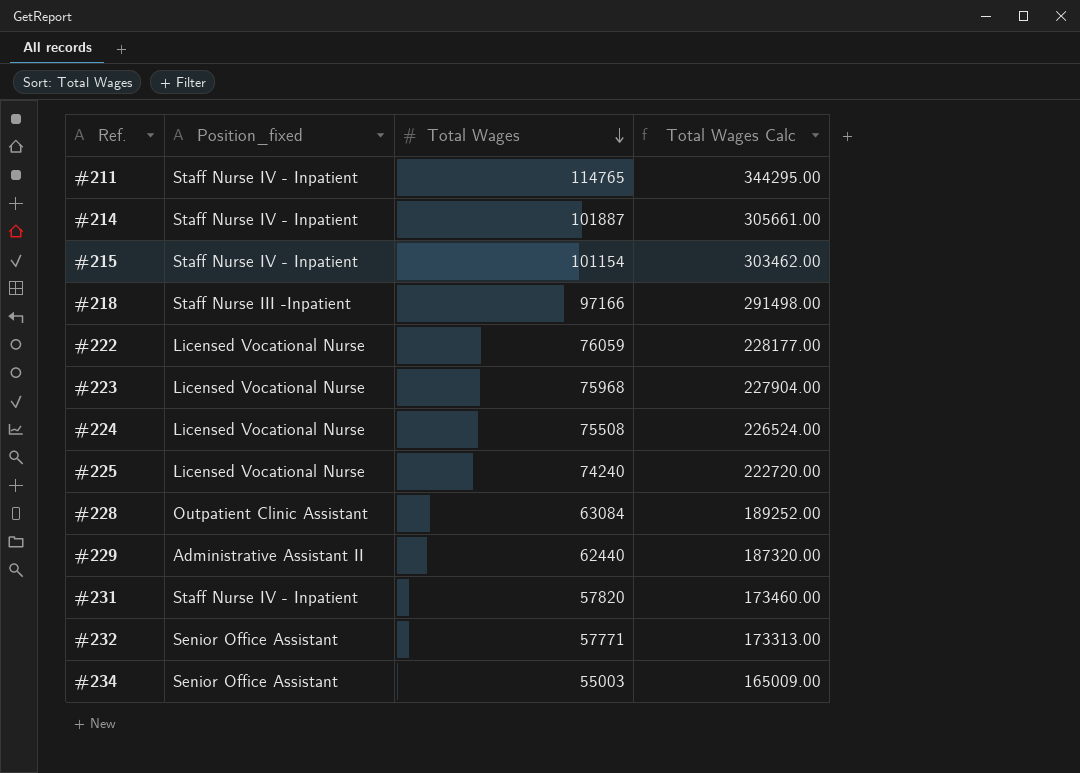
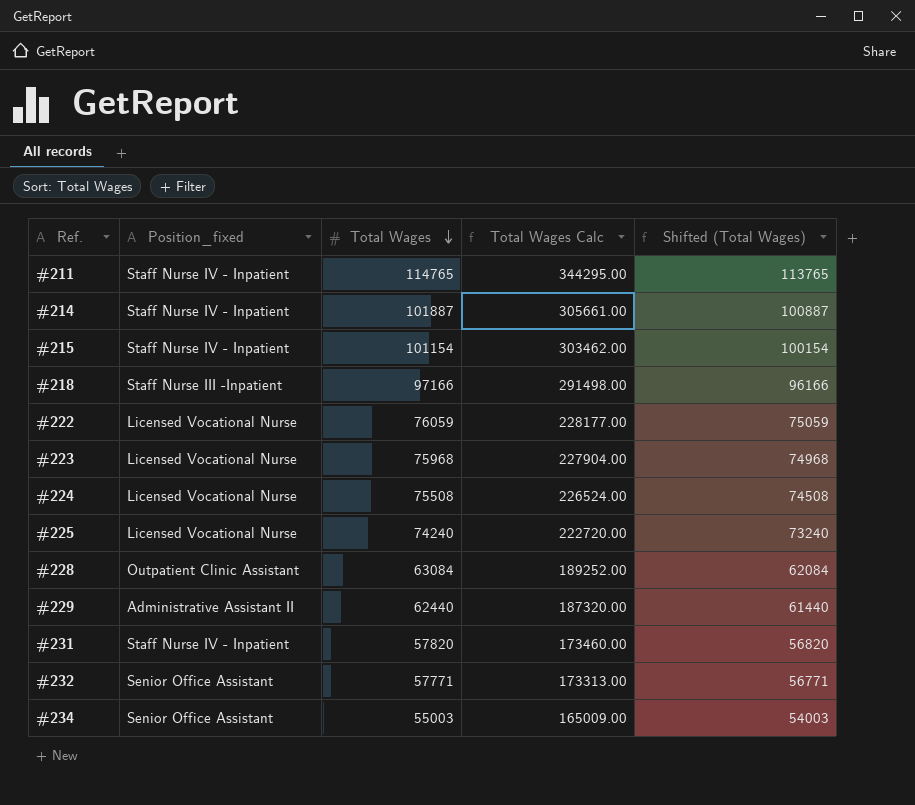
column Shifted (Total Wages) | formula: none -> [Total Wages] - 1000

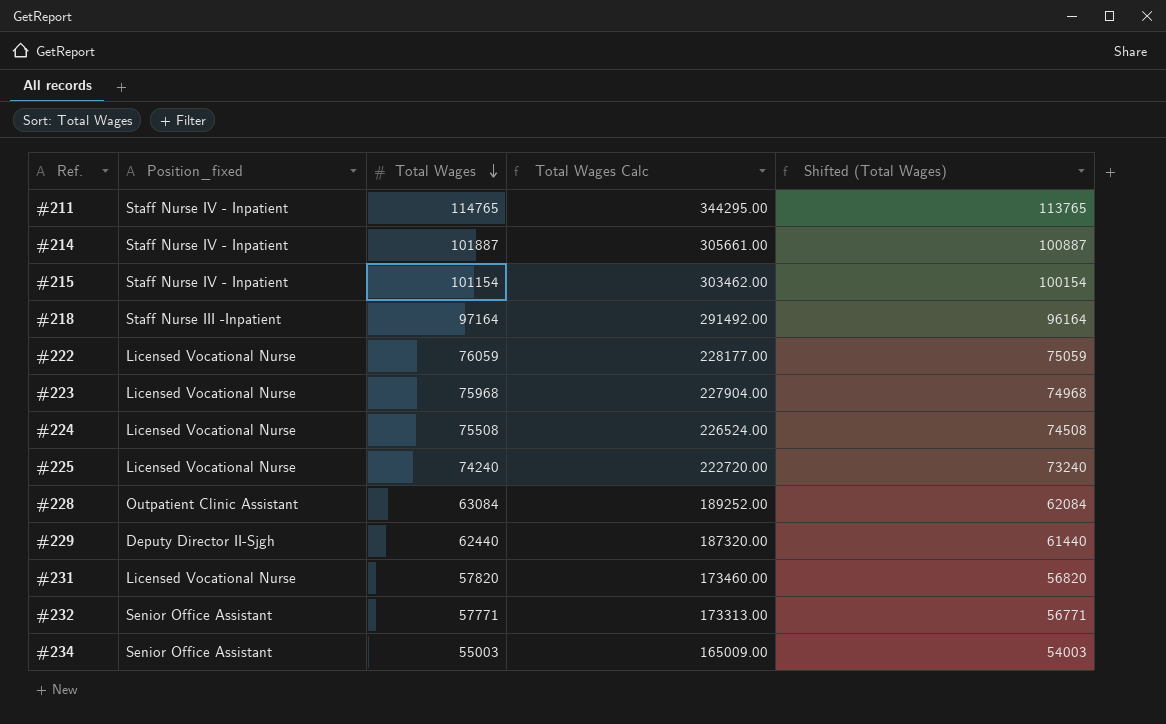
#218 | Total Wages: 97166 -> 97164
#218 | Total Wages Calc: 291498.00 -> 291492.00
#218 | Shifted (Total Wages): 96166 -> 96164
#229 | Position_fixed: Administrative Assistant II -> Deputy Director II-Sjgh
#231 | Position_fixed: Staff Nurse IV - Inpatient -> Licensed Vocational Nurse

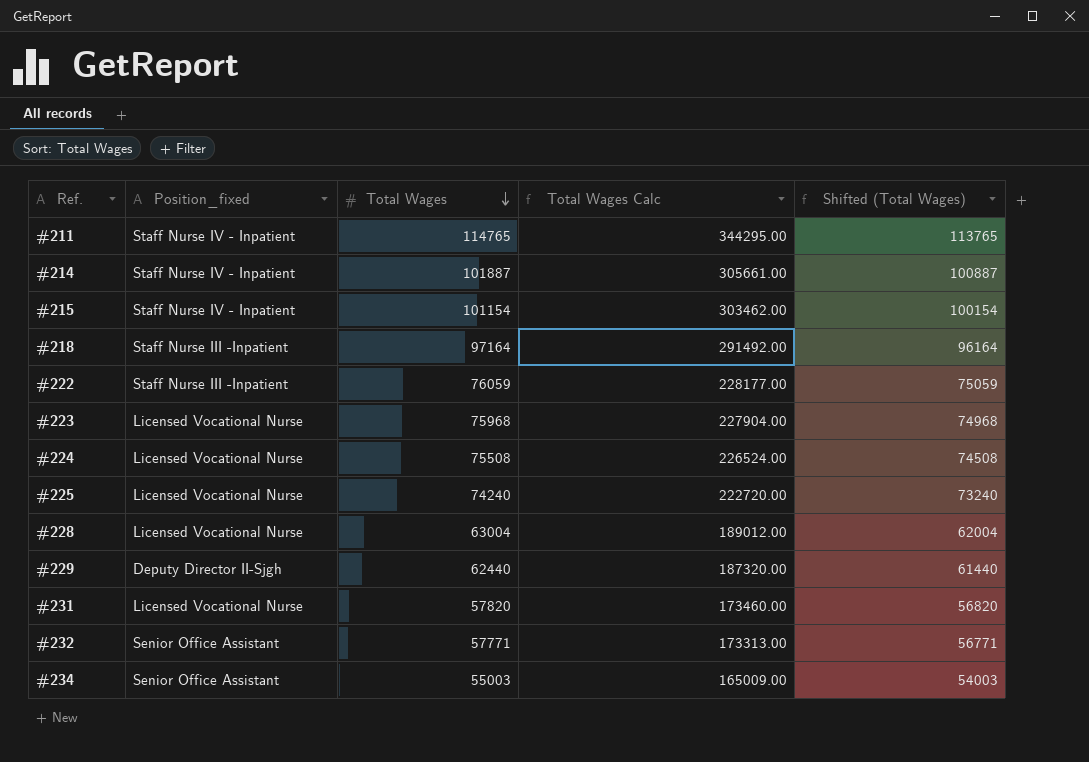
#222 | Position_fixed: Licensed Vocational Nurse -> Staff Nurse III -Inpatient
#228 | Position_fixed: Outpatient Clinic Assistant -> Licensed Vocational Nurse
#228 | Total Wages: 63084 -> 63004
#228 | Total Wages Calc: 189252.00 -> 189012.00
#228 | Shifted (Total Wages): 62084 -> 62004

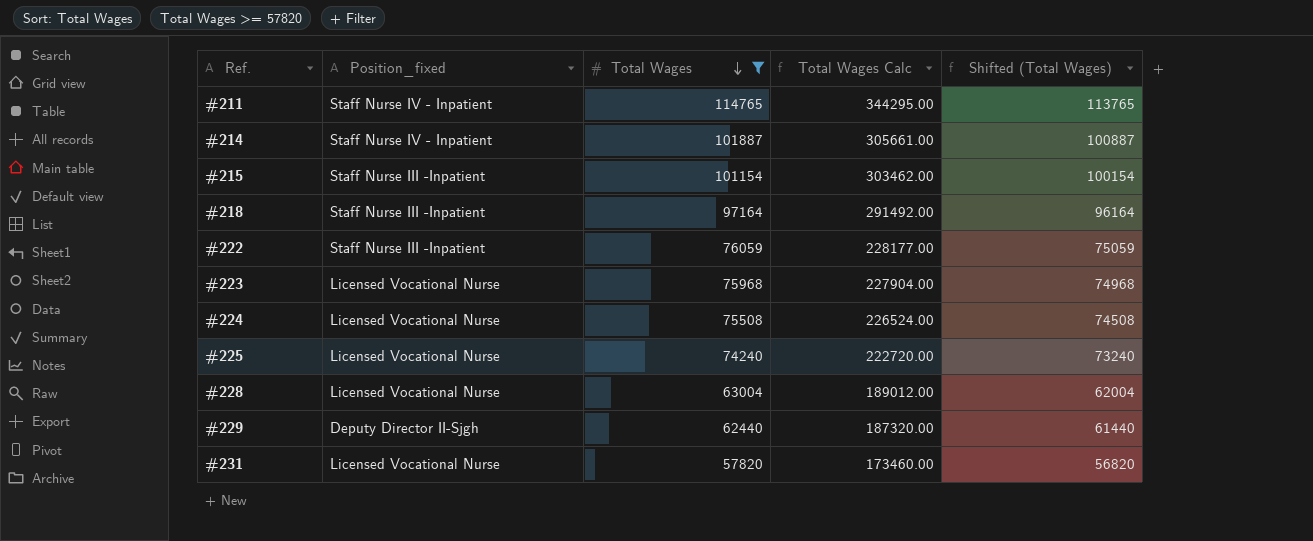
filter: none -> Total Wages >= 57820
#215 | Position_fixed: Staff Nurse IV - Inpatient -> Staff Nurse III -Inpatient

